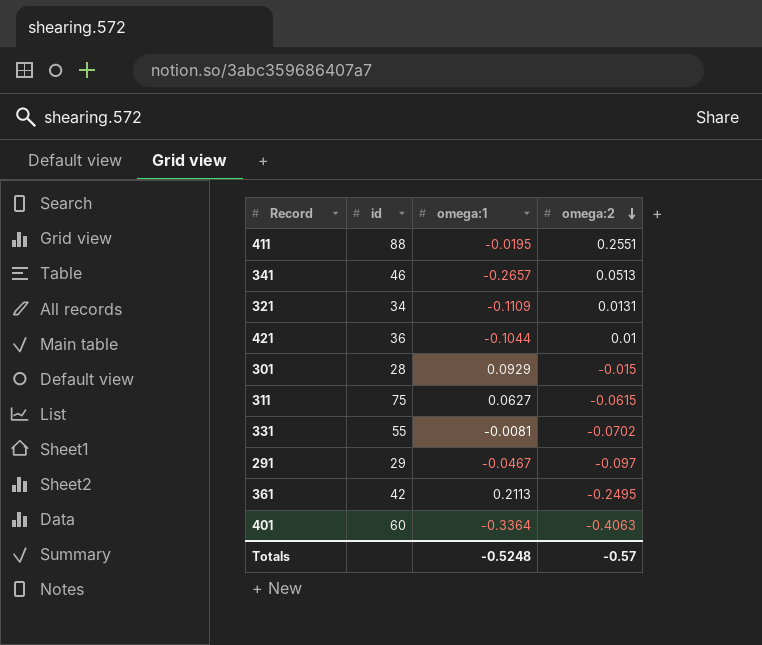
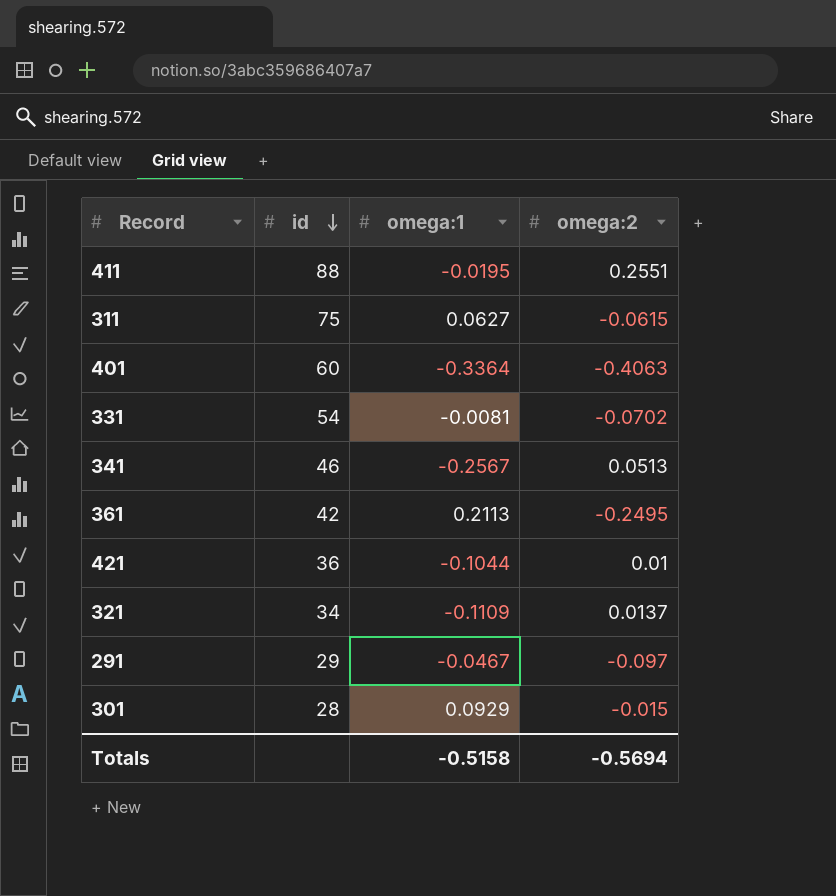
row order: omega:2 descending -> id descending
331 | id: 55 -> 54
341 | omega:1: -0.2657 -> -0.2567
321 | omega:2: 0.0131 -> 0.0137
Totals | omega:1: -0.5248 -> -0.5158
Totals | omega:2: -0.57 -> -0.5694

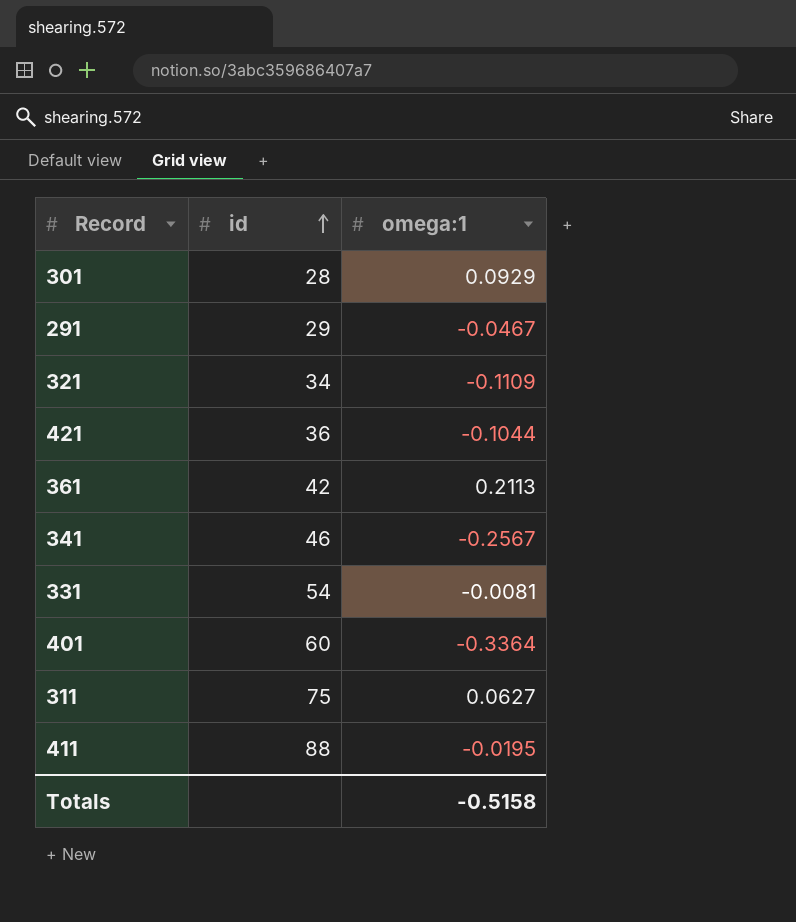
row order: id descending -> id ascending
column omega:2 | position: 4 -> none

